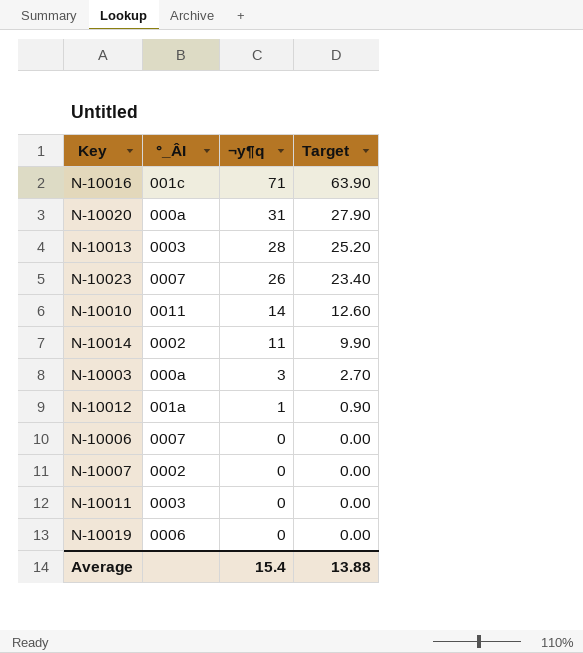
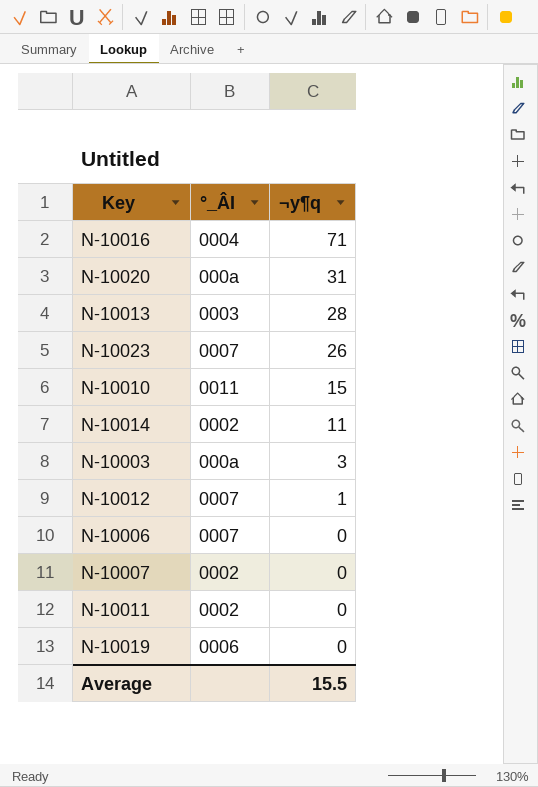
column Target | formula: [¬y¶q] * 0.9 -> none
N-10016 | °_ÂI: 001c -> 0004
N-10010 | ¬y¶q: 14 -> 15
N-10012 | °_ÂI: 001a -> 0007
N-10011 | °_ÂI: 0003 -> 0002
Average | ¬y¶q: 15.4 -> 15.5

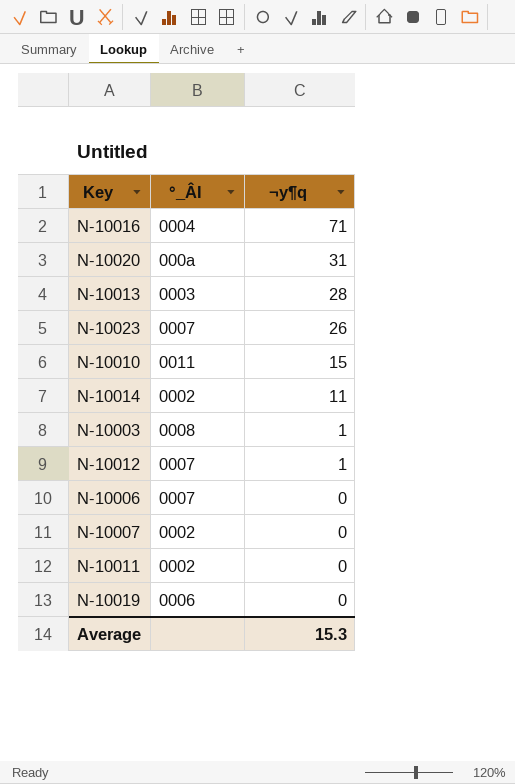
N-10003 | °_ÂI: 000a -> 0008
N-10003 | ¬y¶q: 3 -> 1
Average | ¬y¶q: 15.5 -> 15.3

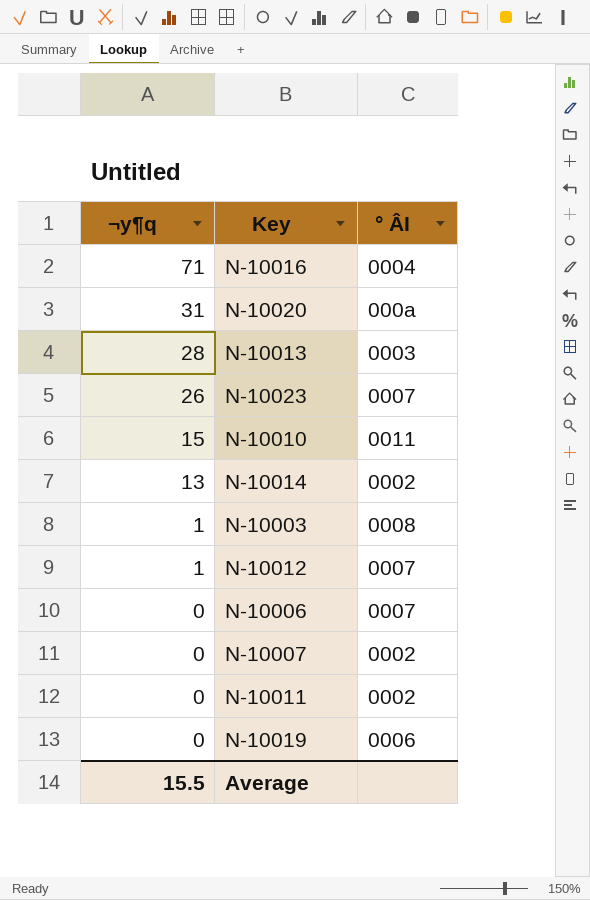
column ¬y¶q | position: 3 -> 1
column name: °_ÂI -> ° ÂI
N-10014 | ¬y¶q: 11 -> 13
Average | ¬y¶q: 15.3 -> 15.5

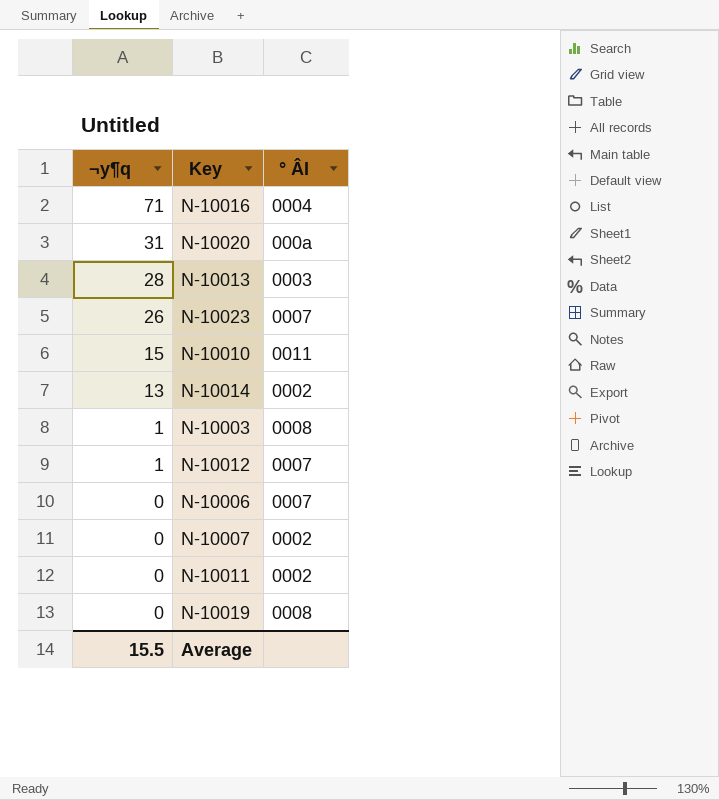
N-10019 | ° ÂI: 0006 -> 0008

